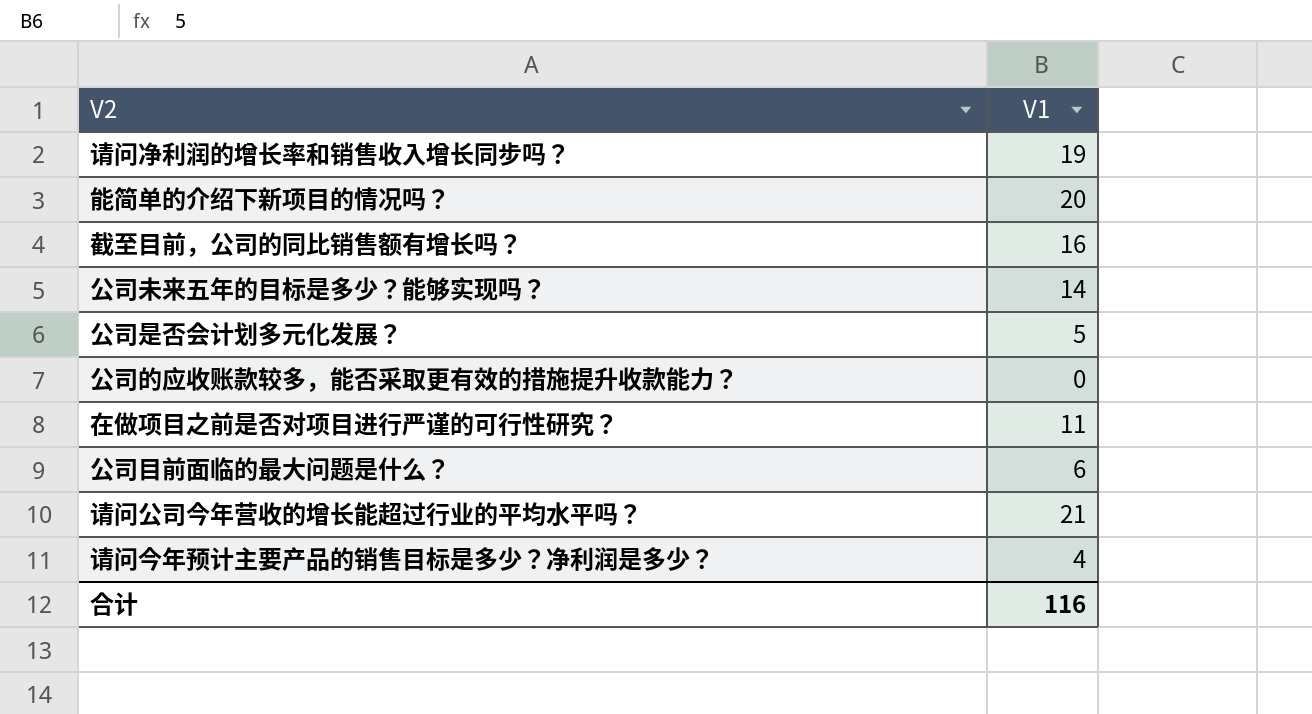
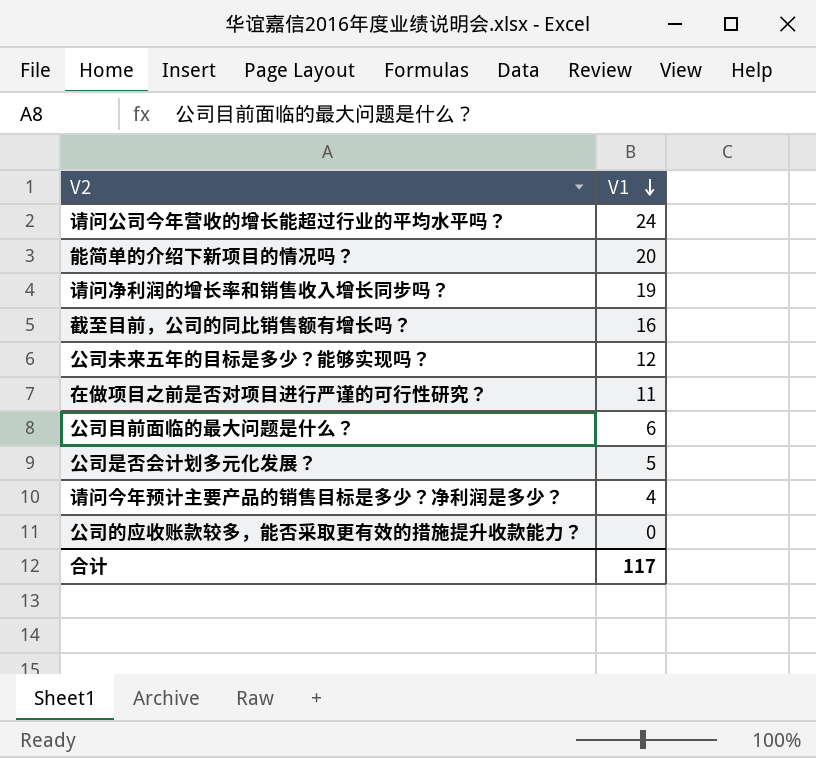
row order: none -> V1 descending
请问公司今年营收的增长能超过行业的平均水平吗？ | V1: 21 -> 24
公司未来五年的目标是多少？能够实现吗？ | V1: 14 -> 12
合计 | V1: 116 -> 117

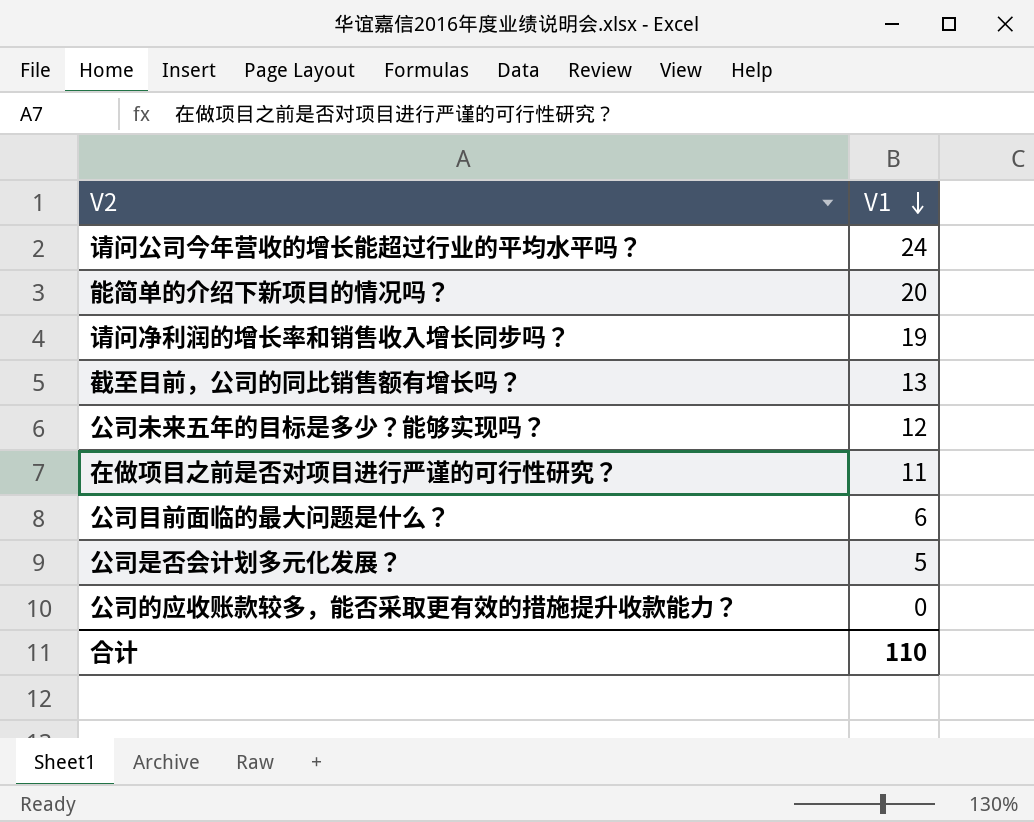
row 请问今年预计主要产品的销售目标是多少？净利润是多少？: 4 -> none
截至目前，公司的同比销售额有增长吗？ | V1: 16 -> 13
合计 | V1: 117 -> 110

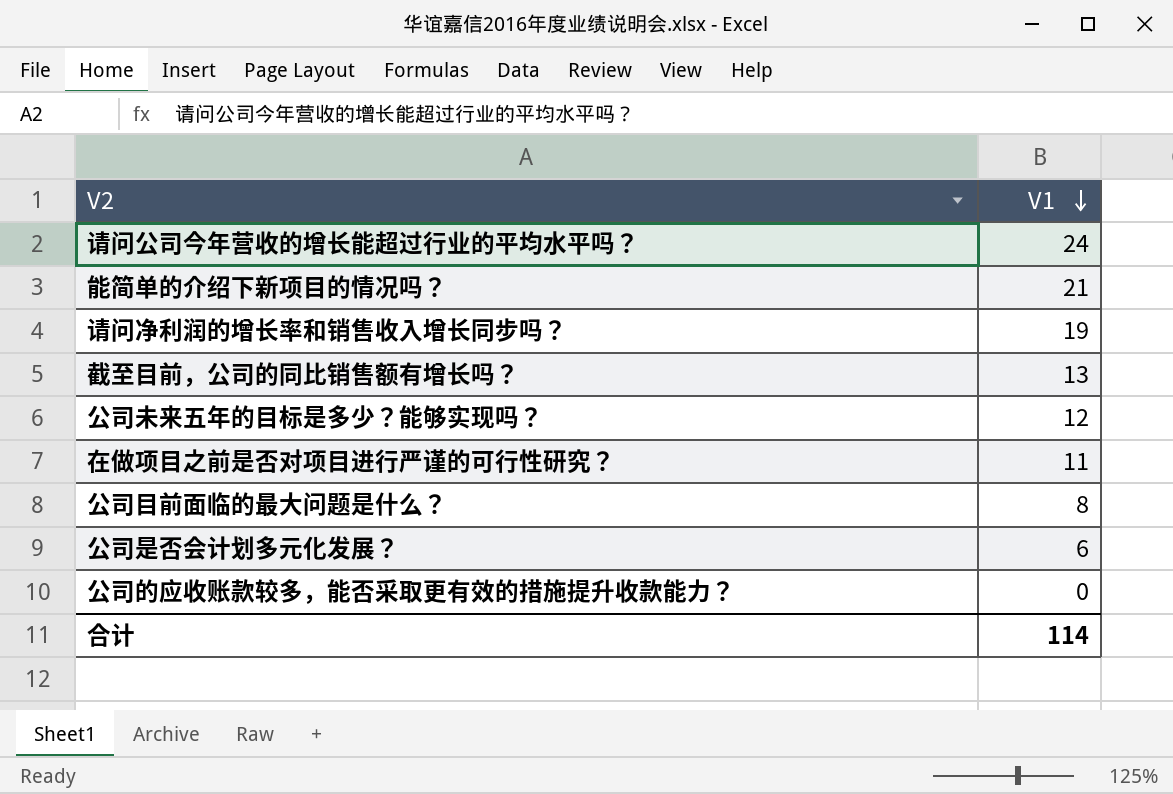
能简单的介绍下新项目的情况吗？ | V1: 20 -> 21
公司目前面临的最大问题是什么？ | V1: 6 -> 8
公司是否会计划多元化发展？ | V1: 5 -> 6
合计 | V1: 110 -> 114

